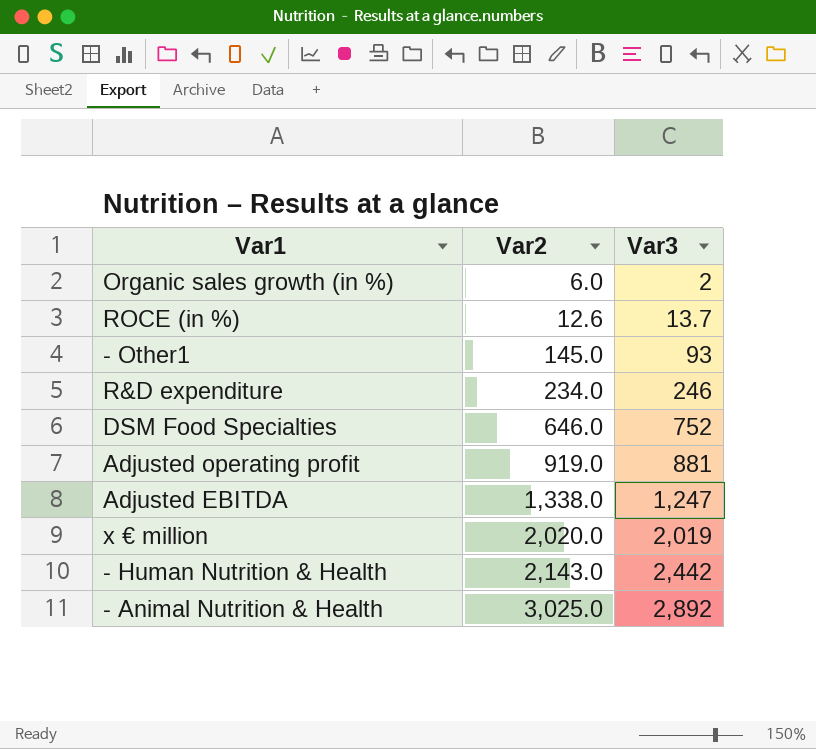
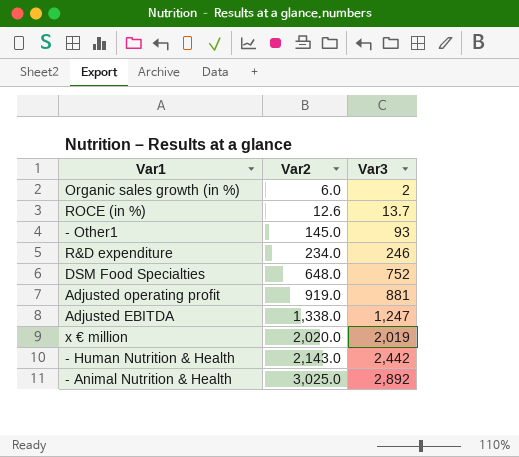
DSM Food Specialties | Var2: 646.0 -> 648.0

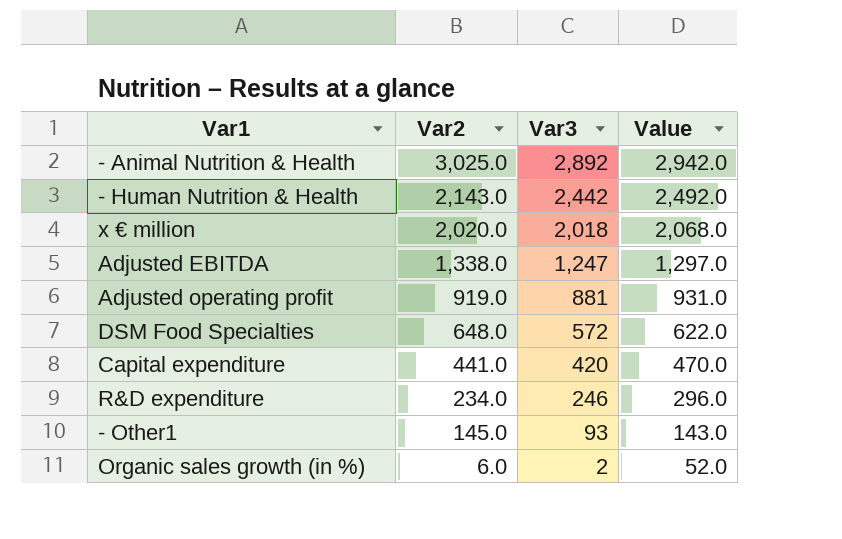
row order: Var2 ascending -> Var2 descending
column Value | formula: none -> [Var3] + 50
row ROCE (in %): 12.6 | 13.7 -> none
x € million | Var3: 2,019 -> 2,018
DSM Food Specialties | Var3: 752 -> 572
row Capital expenditure: none -> 441.0 | 420 | 470.0

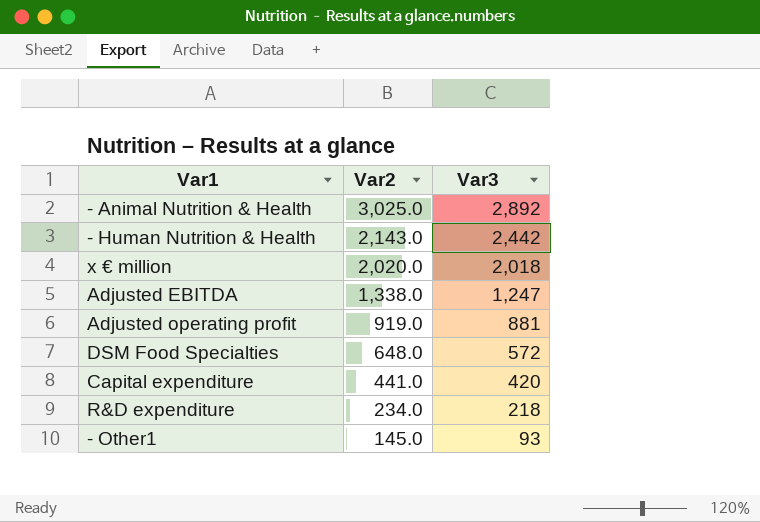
column Value | formula: [Var3] + 50 -> none
row Organic sales growth (in %): 6.0 | 2 | 52.0 -> none
R&D expenditure | Var3: 246 -> 218

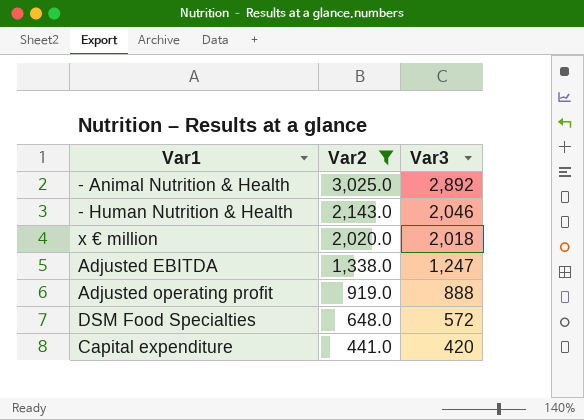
filter: none -> Var2 >= 441.0
- Human Nutrition & Health | Var3: 2,442 -> 2,046
Adjusted operating profit | Var3: 881 -> 888

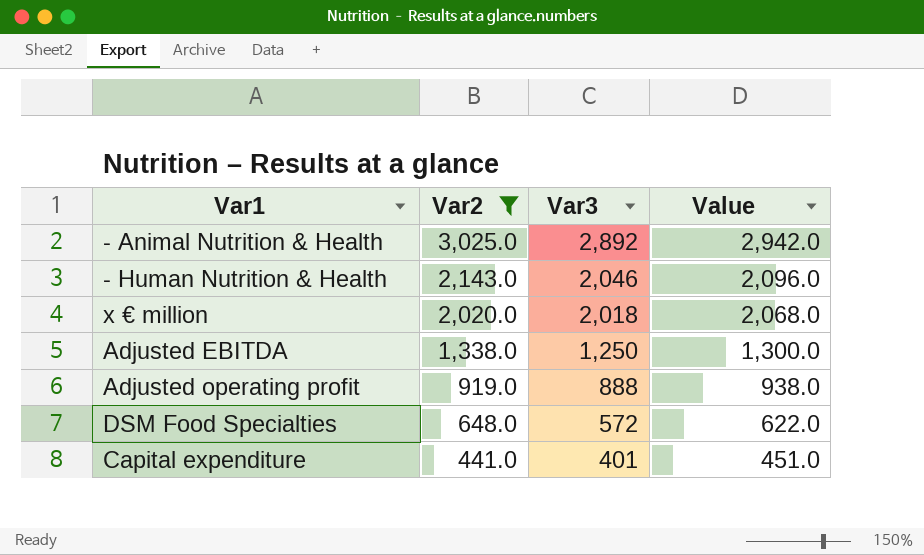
column Value | formula: none -> [Var3] + 50
Adjusted EBITDA | Var3: 1,247 -> 1,250
Capital expenditure | Var3: 420 -> 401

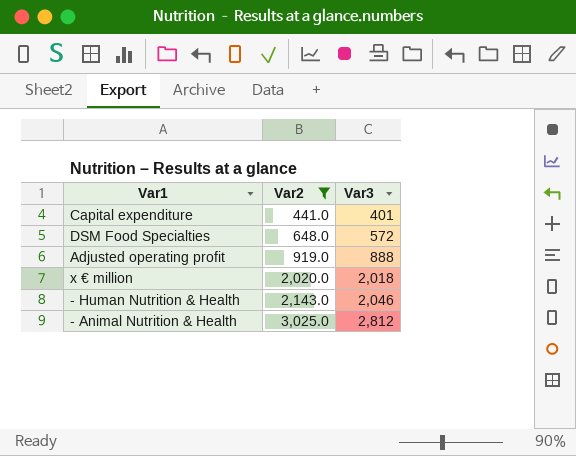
row order: Var2 descending -> Var2 ascending
column Value | formula: [Var3] + 50 -> none
row Adjusted EBITDA: 1,338.0 | 1,250 | 1,300.0 -> none
- Animal Nutrition & Health | Var3: 2,892 -> 2,812

